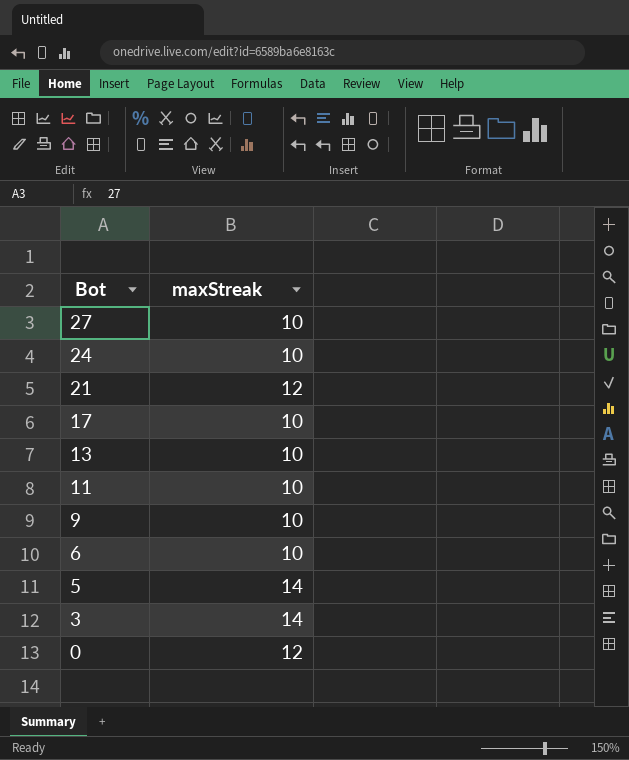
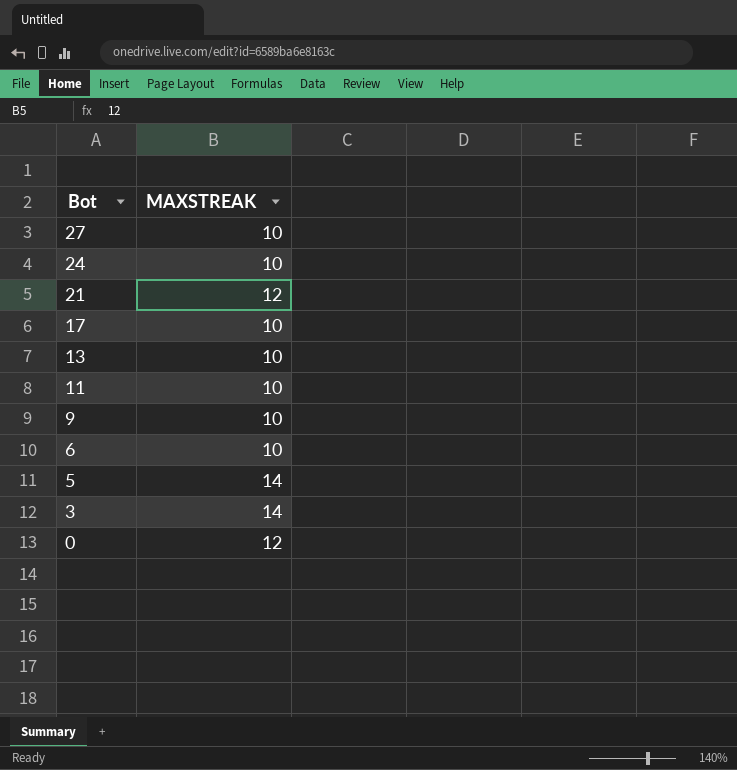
column name: maxStreak -> MAXSTREAK

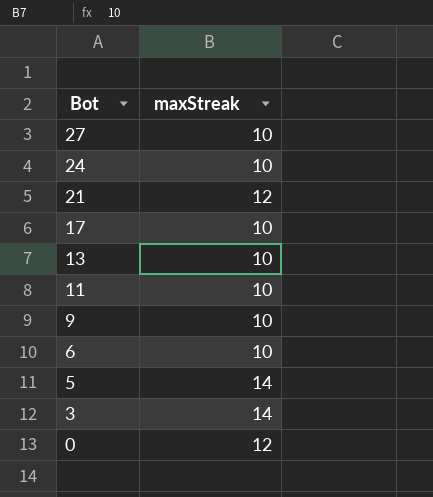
column name: MAXSTREAK -> maxStreak

